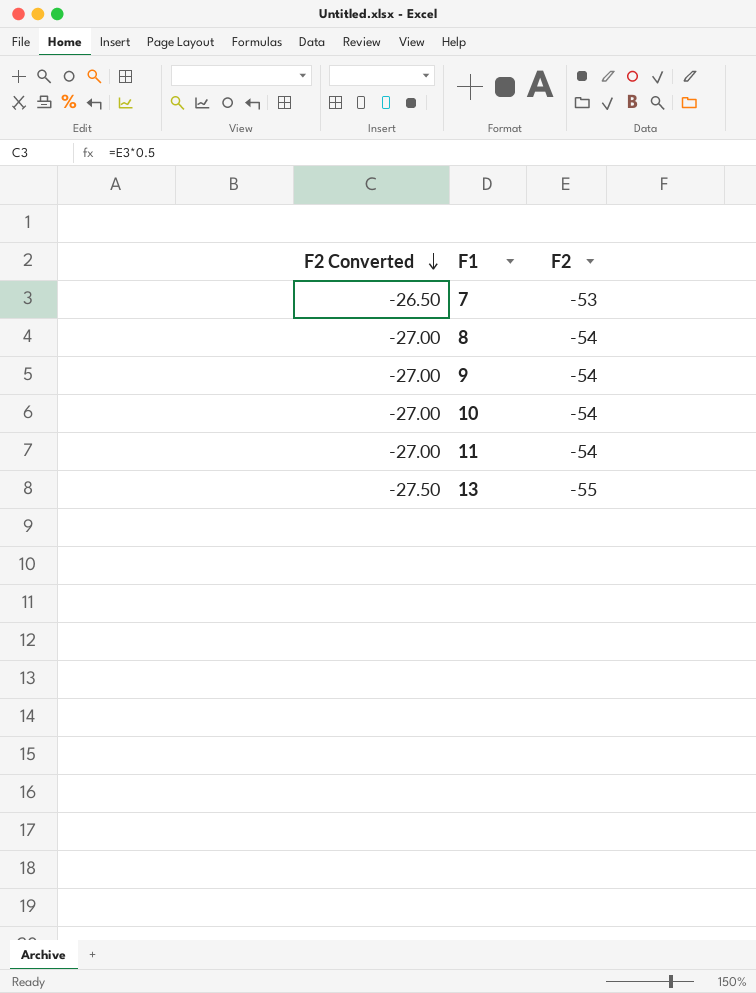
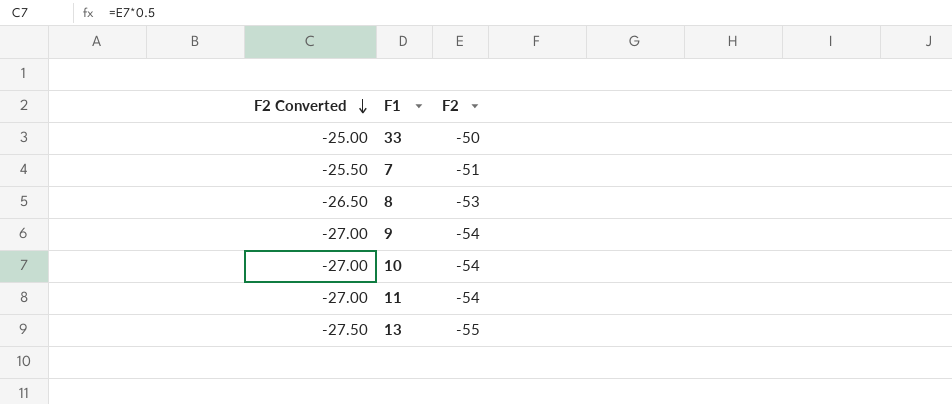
row 33: none -> -25.00 | -50
7 | F2 Converted: -26.50 -> -25.50
7 | F2: -53 -> -51
8 | F2 Converted: -27.00 -> -26.50
8 | F2: -54 -> -53

